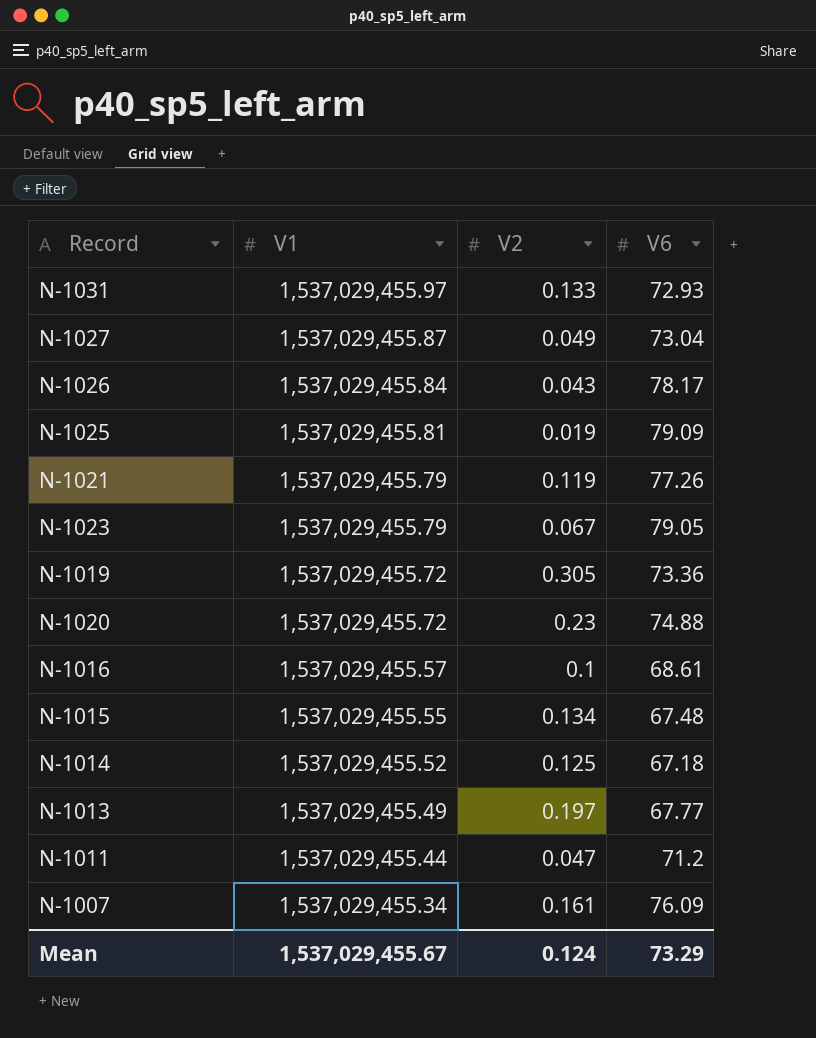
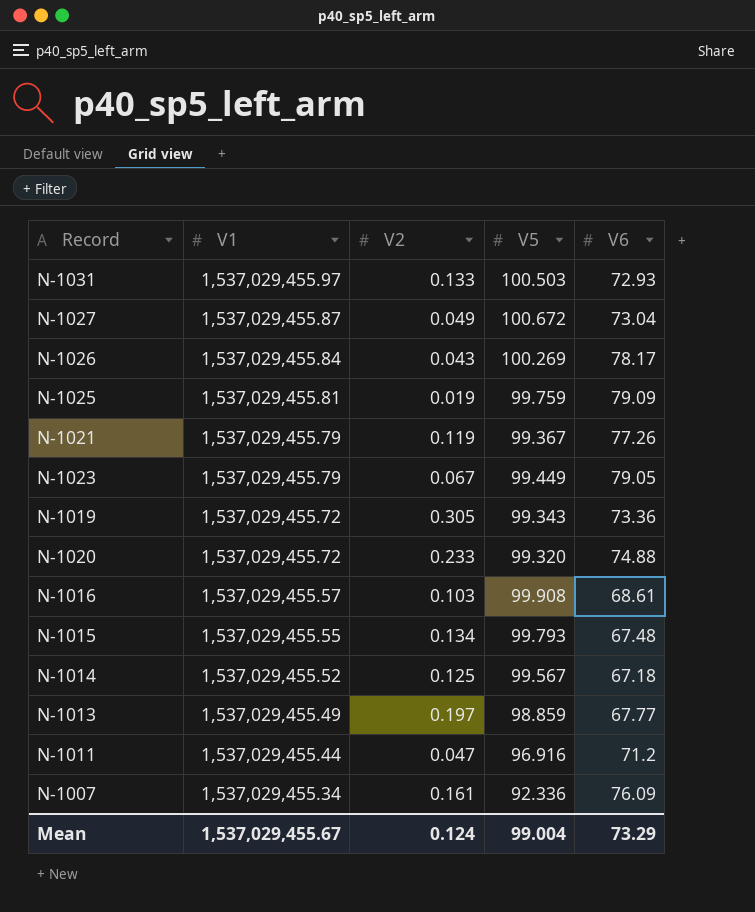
column V5 | position: none -> 4
N-1020 | V2: 0.23 -> 0.233
N-1016 | V2: 0.1 -> 0.103

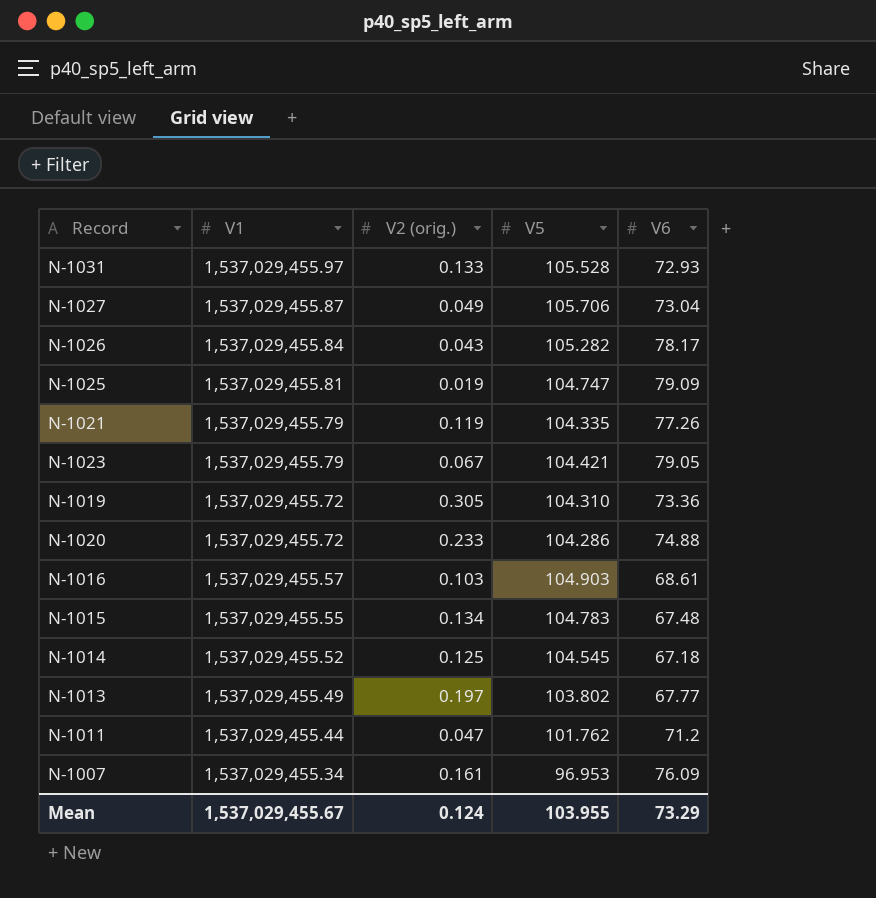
column name: V2 -> V2 (orig.)
N-1031 | V5: 100.503 -> 105.528
N-1027 | V5: 100.672 -> 105.706
N-1026 | V5: 100.269 -> 105.282
N-1025 | V5: 99.759 -> 104.747
N-1021 | V5: 99.367 -> 104.335
N-1023 | V5: 99.449 -> 104.421
N-1019 | V5: 99.343 -> 104.310
N-1020 | V5: 99.320 -> 104.286
N-1016 | V5: 99.908 -> 104.903
N-1015 | V5: 99.793 -> 104.783
N-1014 | V5: 99.567 -> 104.545
N-1013 | V5: 98.859 -> 103.802
N-1011 | V5: 96.916 -> 101.762
N-1007 | V5: 92.336 -> 96.953
Mean | V5: 99.004 -> 103.955

